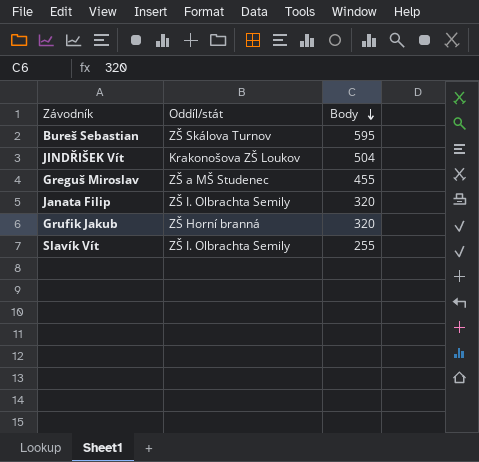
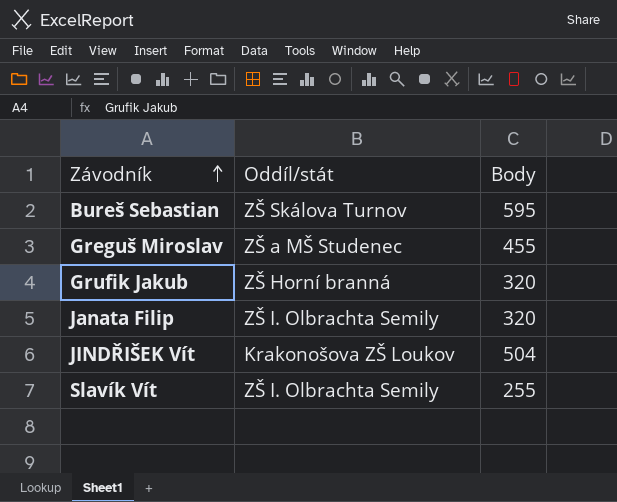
row order: Body descending -> Závodník ascending

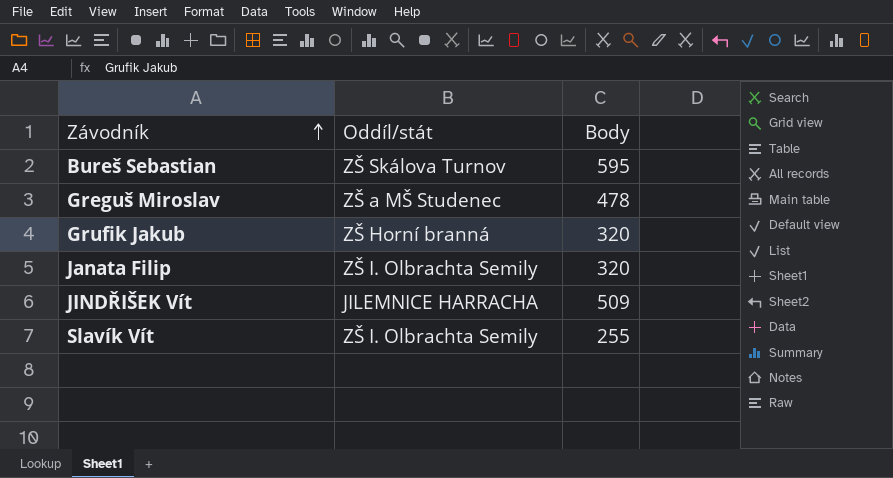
Greguš Miroslav | Body: 455 -> 478
JINDŘIŠEK Vít | Oddíl/stát: Krakonošova ZŠ Loukov -> JILEMNICE HARRACHA
JINDŘIŠEK Vít | Body: 504 -> 509

